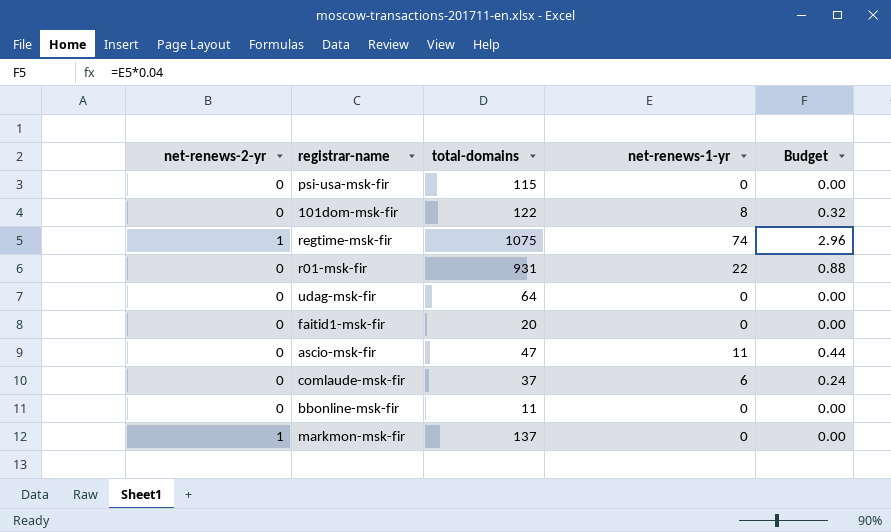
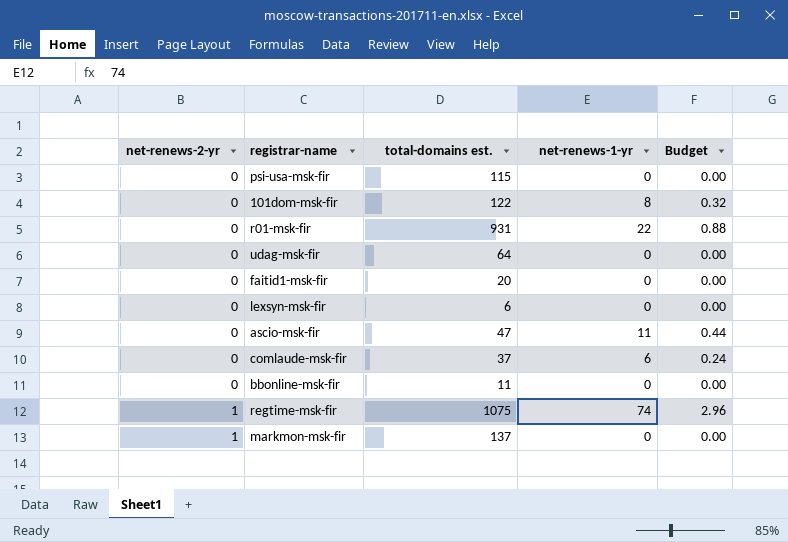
row order: none -> net-renews-2-yr ascending
column name: total-domains -> total-domains est.
row lexsyn-msk-fir: none -> 0 | 6 | 0 | 0.00

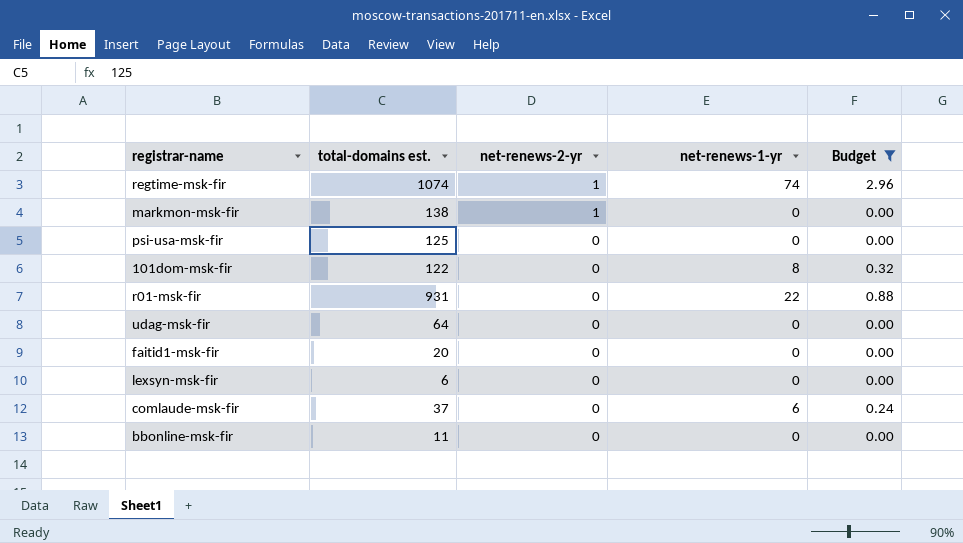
filter: none -> Budget != 0.44
row order: net-renews-2-yr ascending -> net-renews-2-yr descending
column net-renews-2-yr | position: 1 -> 3
regtime-msk-fir | total-domains est.: 1075 -> 1074
markmon-msk-fir | total-domains est.: 137 -> 138
psi-usa-msk-fir | total-domains est.: 115 -> 125

